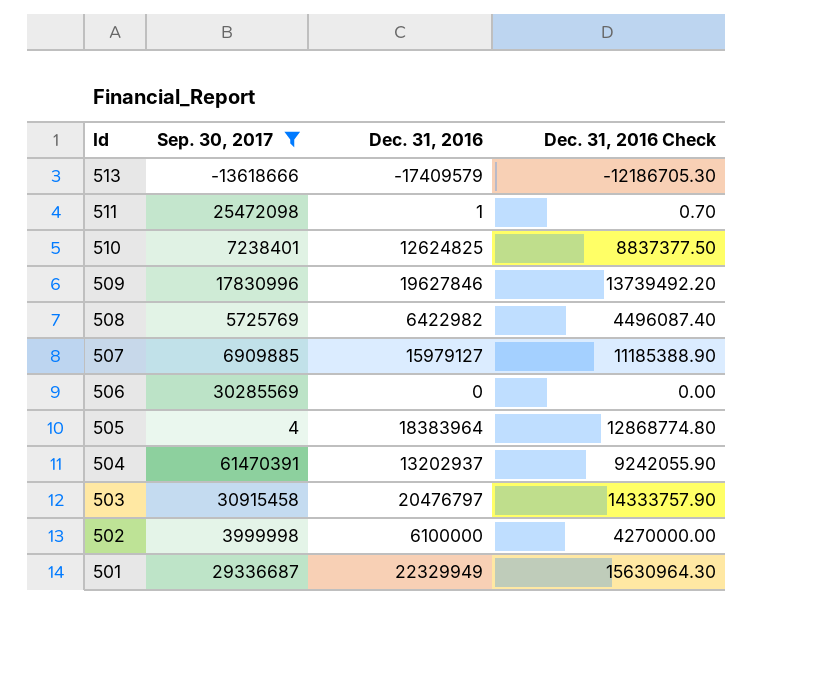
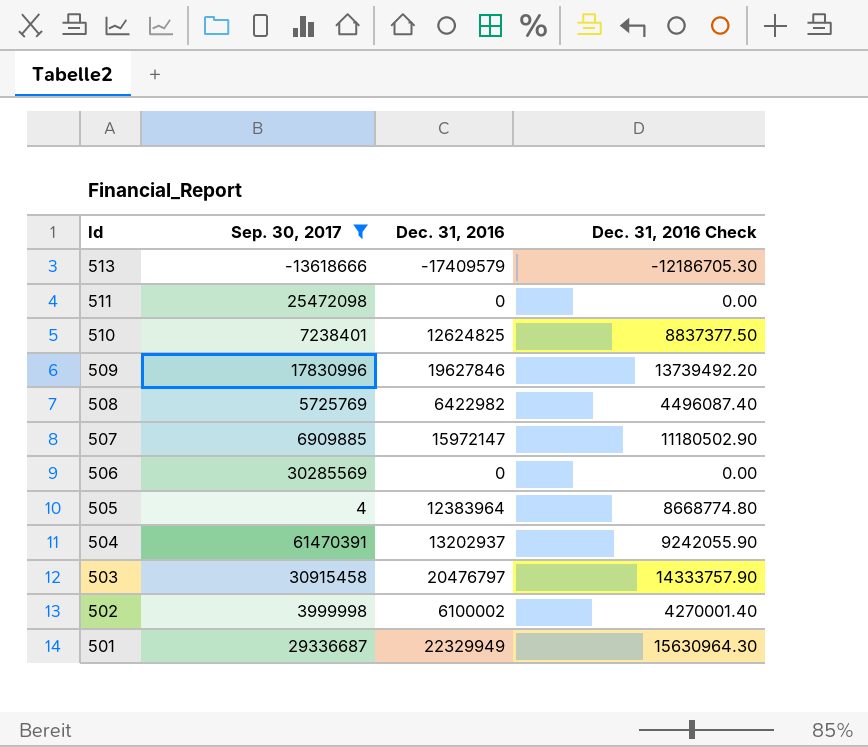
511 | Dec. 31, 2016: 1 -> 0
511 | Dec. 31, 2016 Check: 0.70 -> 0.00
507 | Dec. 31, 2016: 15979127 -> 15972147
507 | Dec. 31, 2016 Check: 11185388.90 -> 11180502.90
505 | Dec. 31, 2016: 18383964 -> 12383964
505 | Dec. 31, 2016 Check: 12868774.80 -> 8668774.80
502 | Dec. 31, 2016: 6100000 -> 6100002
502 | Dec. 31, 2016 Check: 4270000.00 -> 4270001.40

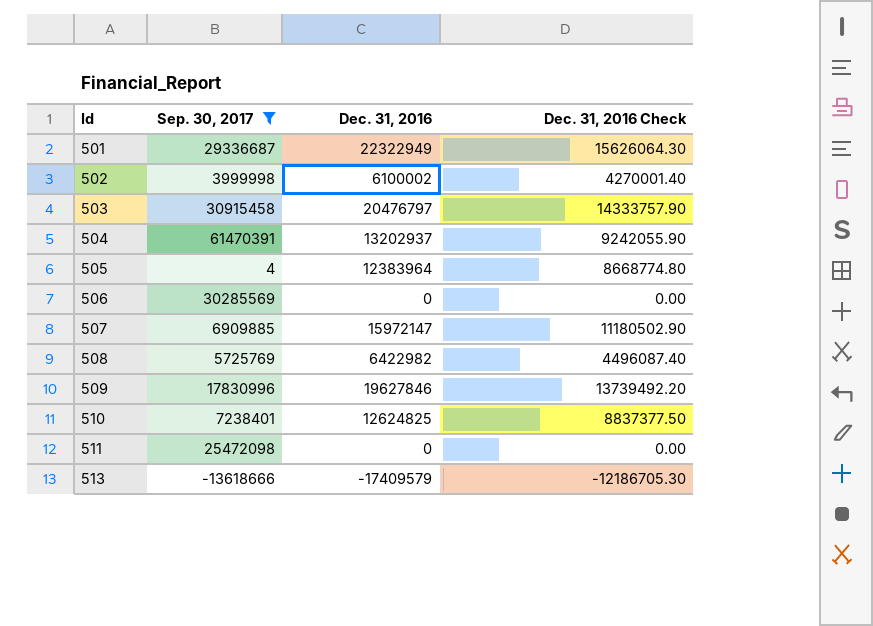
row order: Id descending -> Id ascending
501 | Dec. 31, 2016: 22329949 -> 22322949
501 | Dec. 31, 2016 Check: 15630964.30 -> 15626064.30

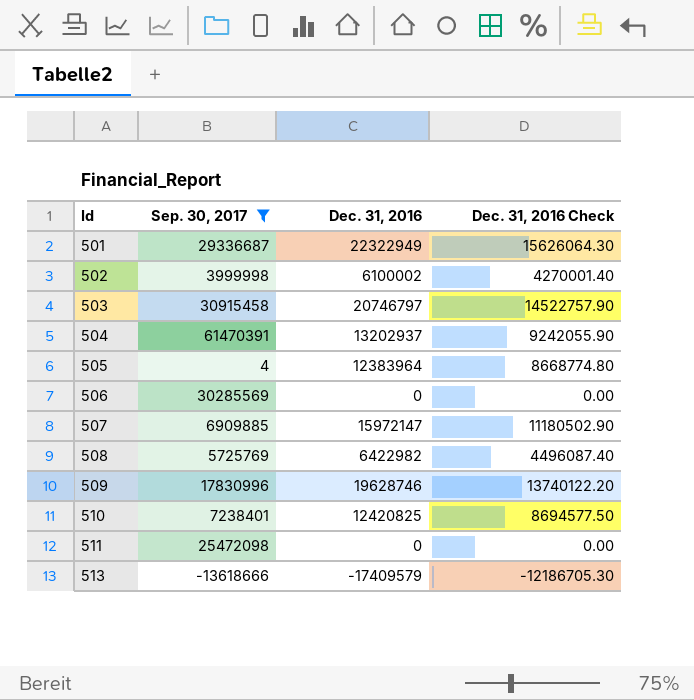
503 | Dec. 31, 2016: 20476797 -> 20746797
503 | Dec. 31, 2016 Check: 14333757.90 -> 14522757.90
509 | Dec. 31, 2016: 19627846 -> 19628746
509 | Dec. 31, 2016 Check: 13739492.20 -> 13740122.20
510 | Dec. 31, 2016: 12624825 -> 12420825
510 | Dec. 31, 2016 Check: 8837377.50 -> 8694577.50

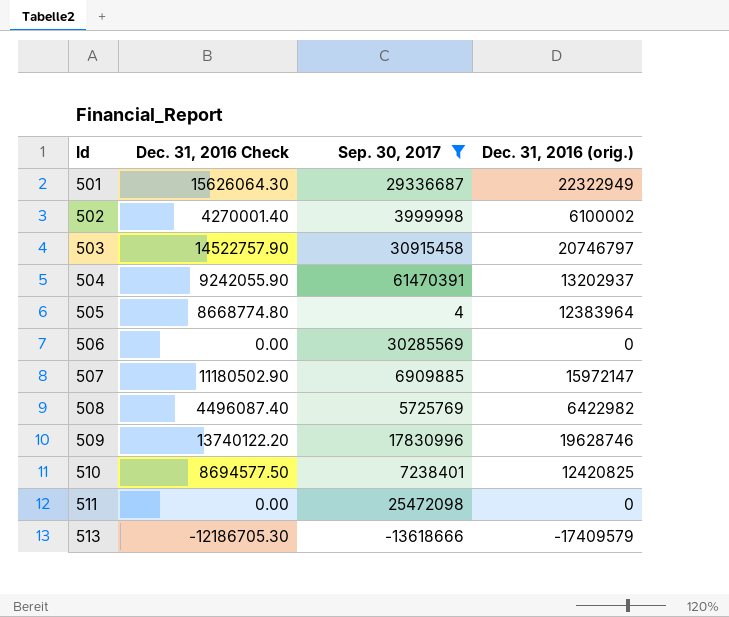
column Dec. 31, 2016 Check | position: 4 -> 2
column name: Dec. 31, 2016 -> Dec. 31, 2016 (orig.)

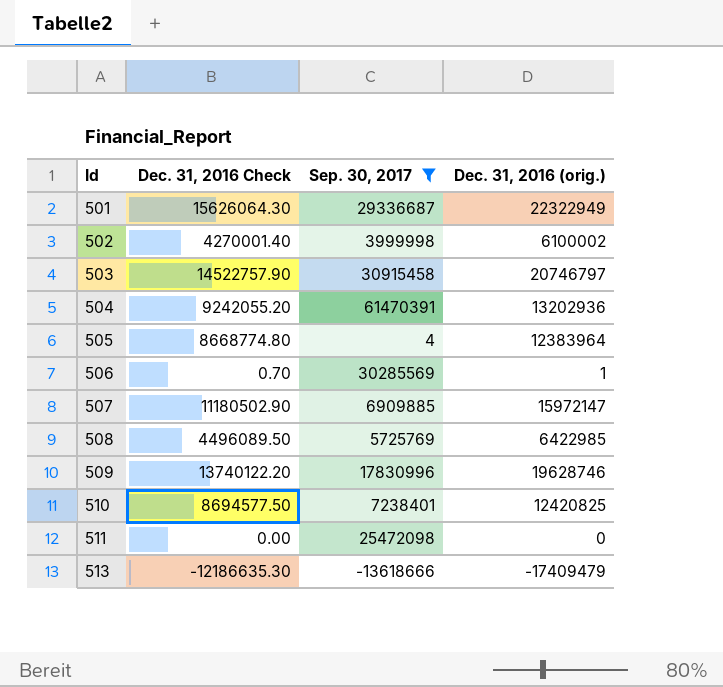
504 | Dec. 31, 2016 Check: 9242055.90 -> 9242055.20
504 | Dec. 31, 2016 (orig.): 13202937 -> 13202936
506 | Dec. 31, 2016 Check: 0.00 -> 0.70
506 | Dec. 31, 2016 (orig.): 0 -> 1
508 | Dec. 31, 2016 Check: 4496087.40 -> 4496089.50
508 | Dec. 31, 2016 (orig.): 6422982 -> 6422985
513 | Dec. 31, 2016 Check: -12186705.30 -> -12186635.30
513 | Dec. 31, 2016 (orig.): -17409579 -> -17409479

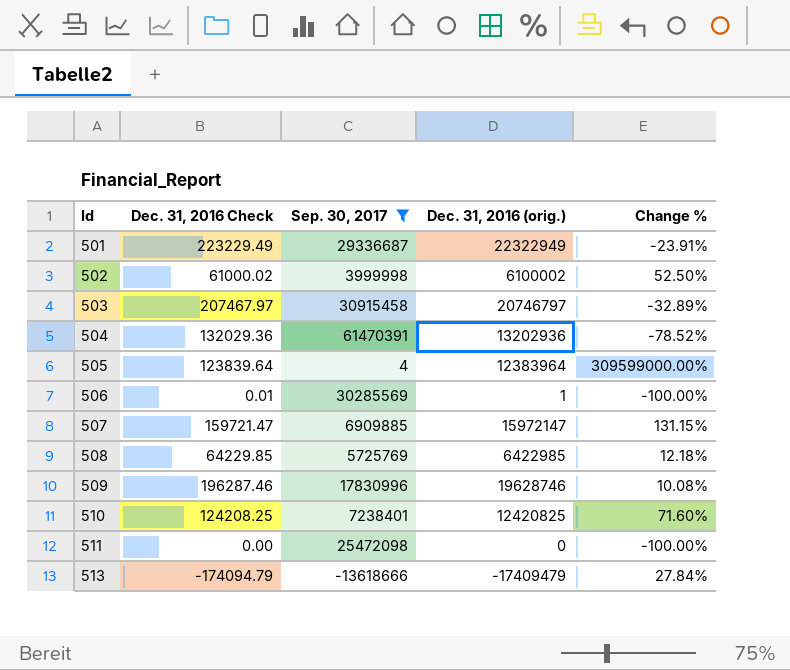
column Dec. 31, 2016 Check | formula: [Dec. 31, 2016 (orig.)] * 0.7 -> [Dec. 31, 2016 (orig.)] * 0.01
column Change % | formula: none -> ([Dec. 31, 2016 (orig.)] - [Sep. 30, 2017]) / [Sep. 30, 2017]

